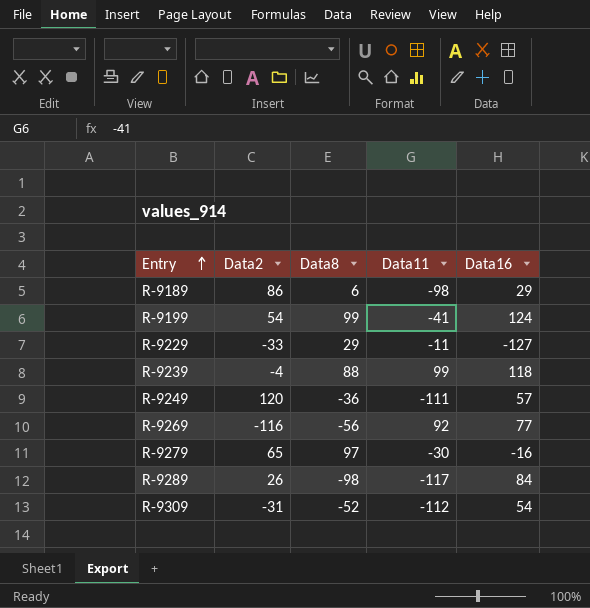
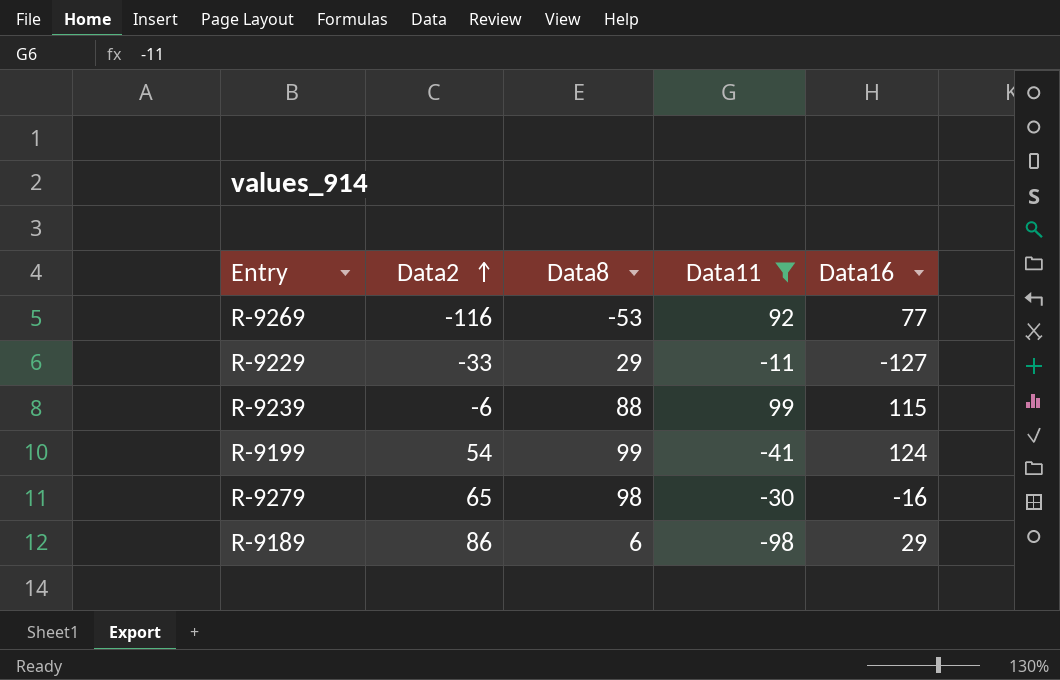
filter: none -> Data11 >= -98
row order: Entry ascending -> Data2 ascending
R-9269 | Data8: -56 -> -53
R-9239 | Data2: -4 -> -6
R-9239 | Data16: 118 -> 115
R-9279 | Data8: 97 -> 98

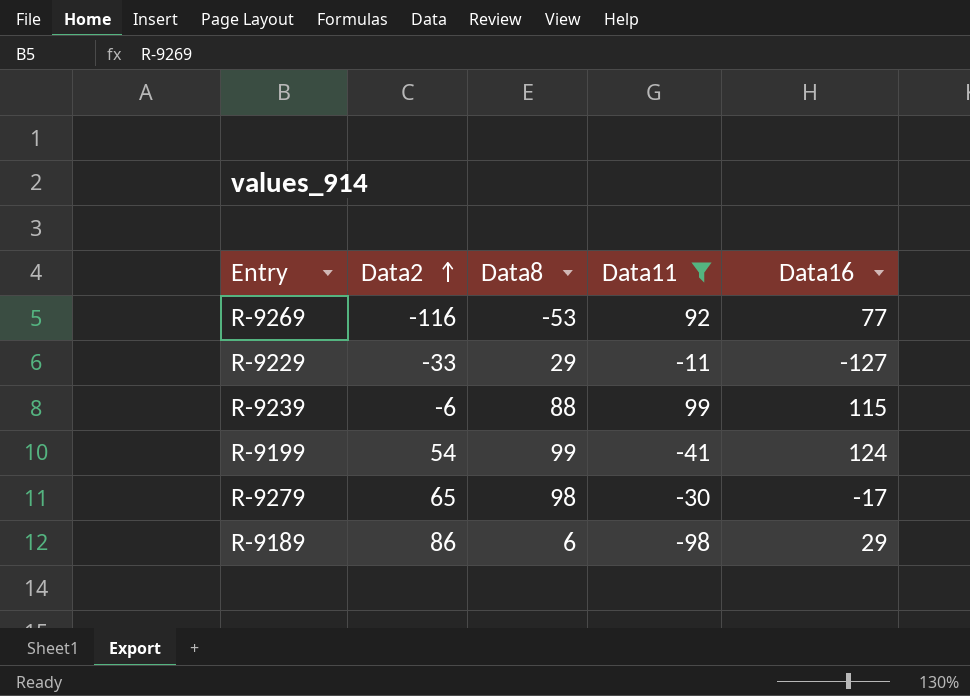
R-9279 | Data16: -16 -> -17

